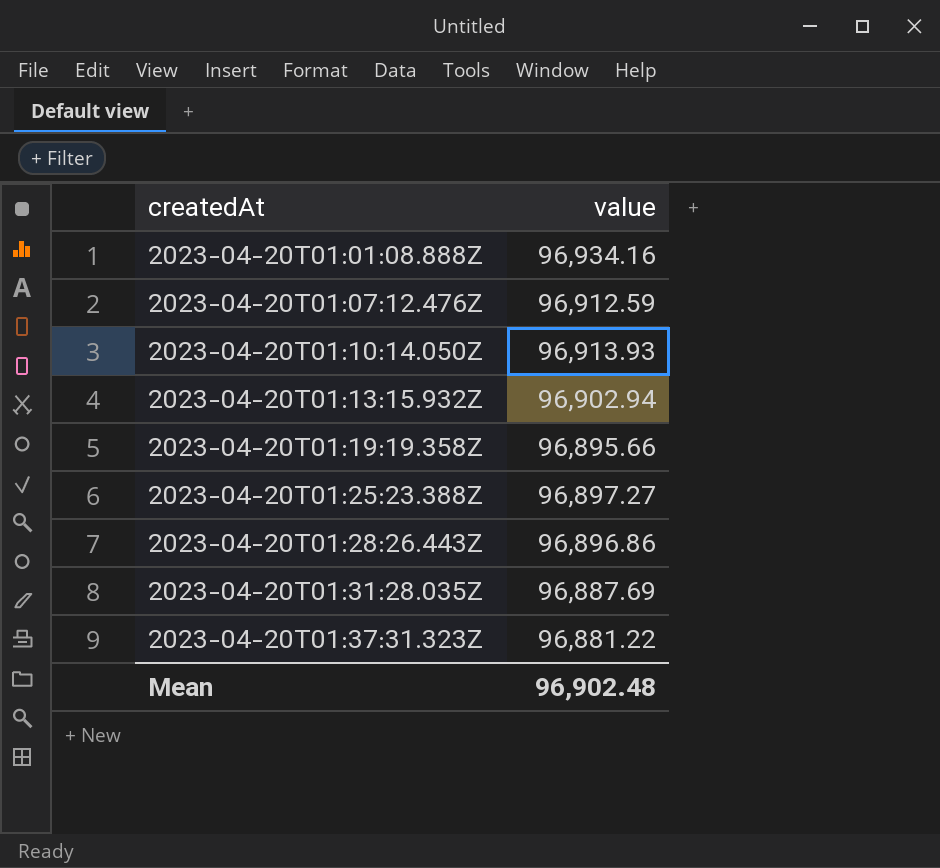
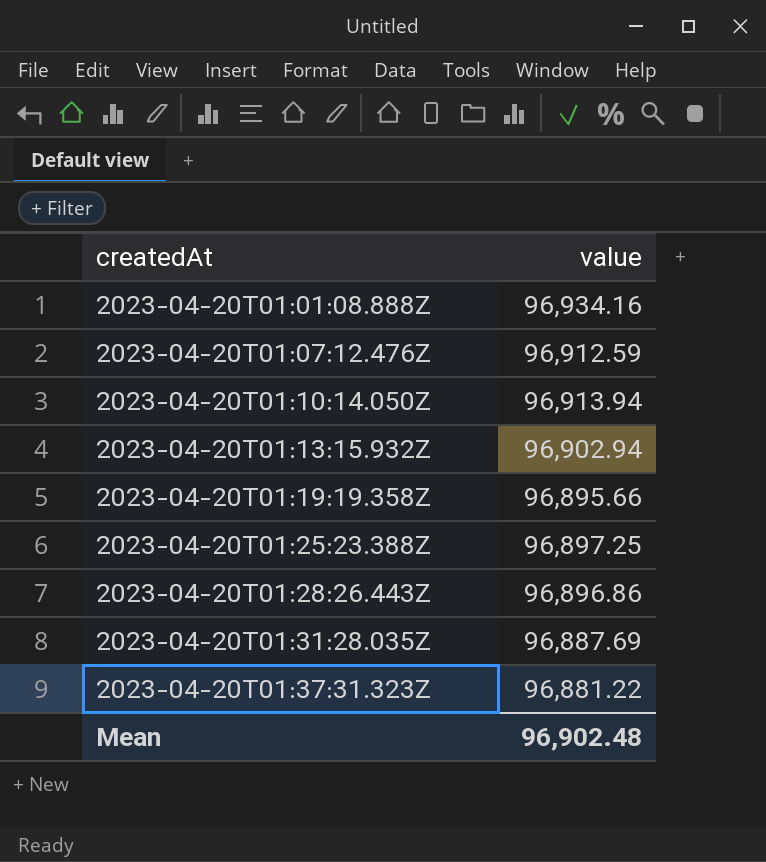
2023-04-20T01:10:14.050Z | value: 96,913.93 -> 96,913.94
2023-04-20T01:25:23.388Z | value: 96,897.27 -> 96,897.25

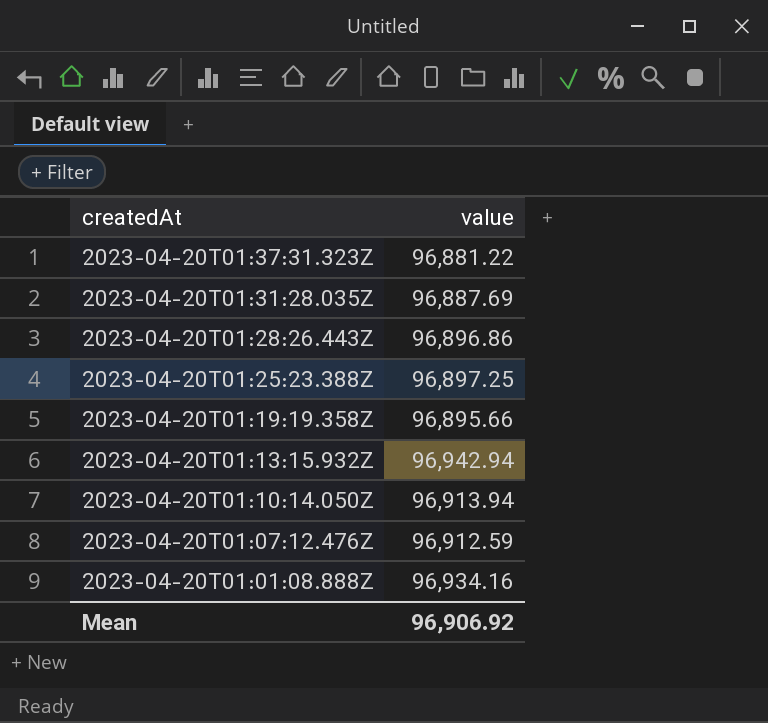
row order: createdAt ascending -> createdAt descending
2023-04-20T01:13:15.932Z | value: 96,902.94 -> 96,942.94
Mean | value: 96,902.48 -> 96,906.92

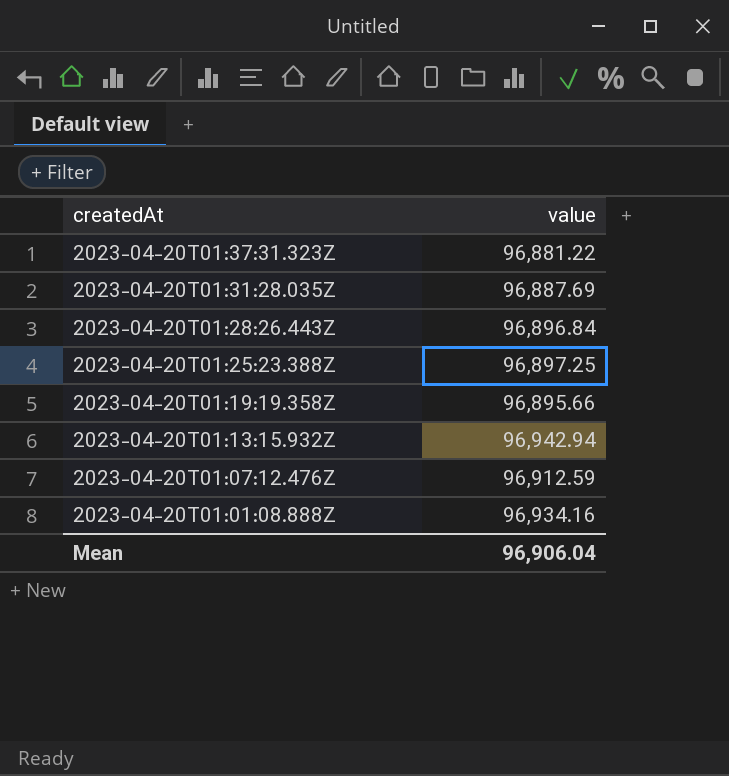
row 2023-04-20T01:10:14.050Z: 96,913.94 -> none
2023-04-20T01:28:26.443Z | value: 96,896.86 -> 96,896.84
Mean | value: 96,906.92 -> 96,906.04

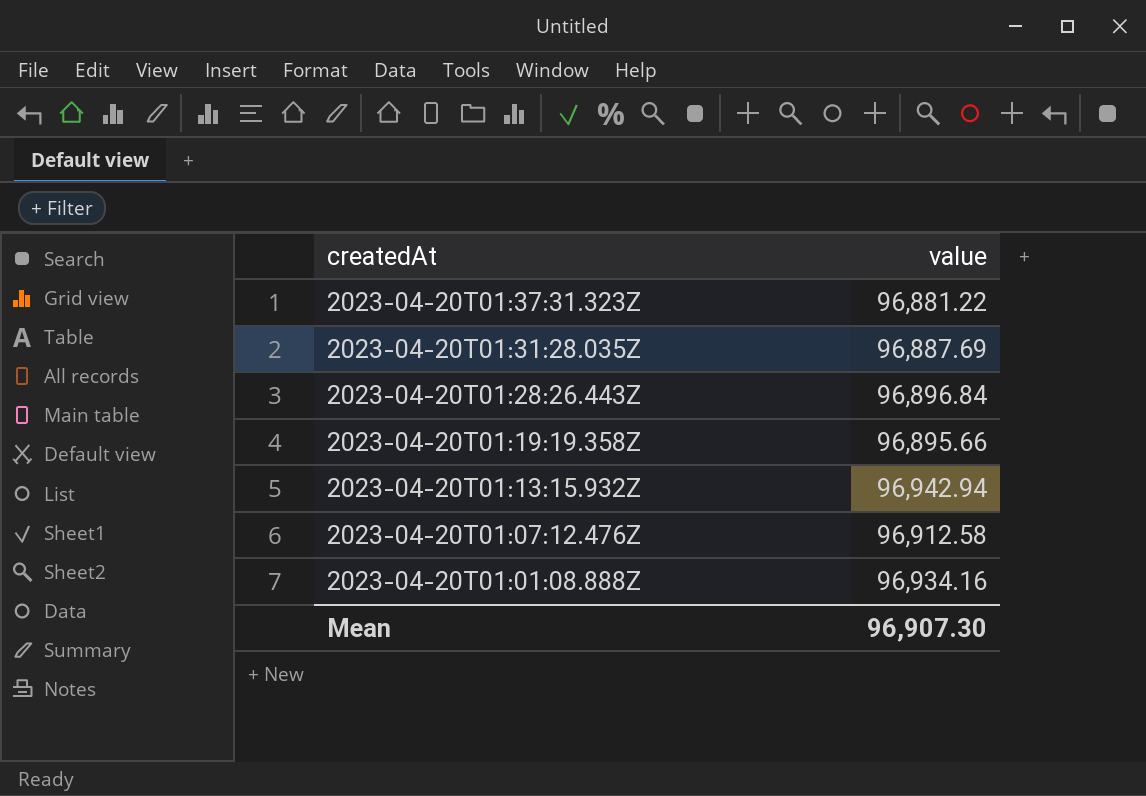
row 2023-04-20T01:25:23.388Z: 96,897.25 -> none
2023-04-20T01:07:12.476Z | value: 96,912.59 -> 96,912.58
Mean | value: 96,906.04 -> 96,907.30

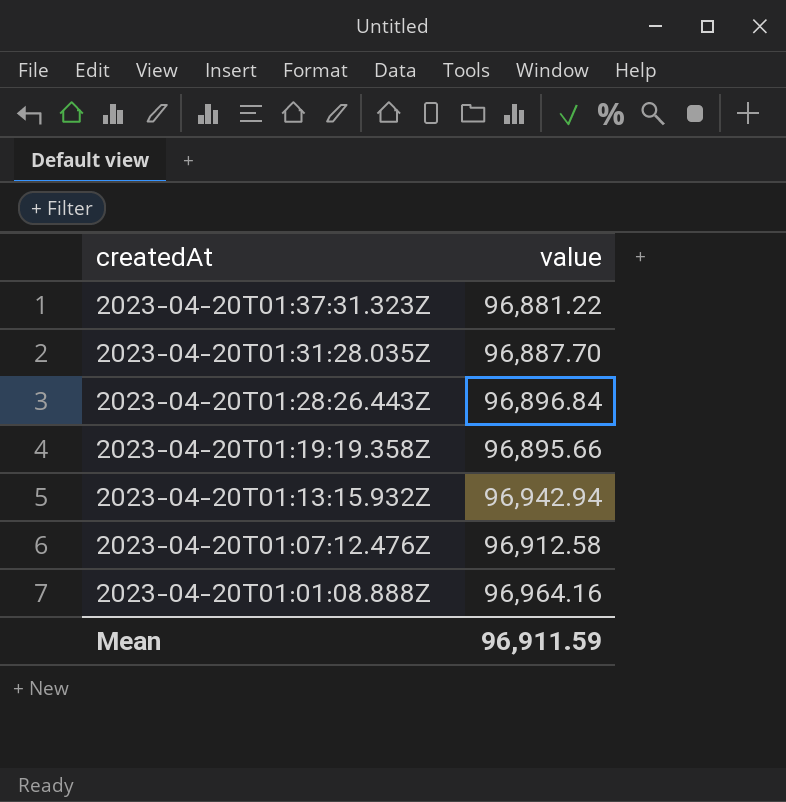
2023-04-20T01:31:28.035Z | value: 96,887.69 -> 96,887.70
2023-04-20T01:01:08.888Z | value: 96,934.16 -> 96,964.16
Mean | value: 96,907.30 -> 96,911.59

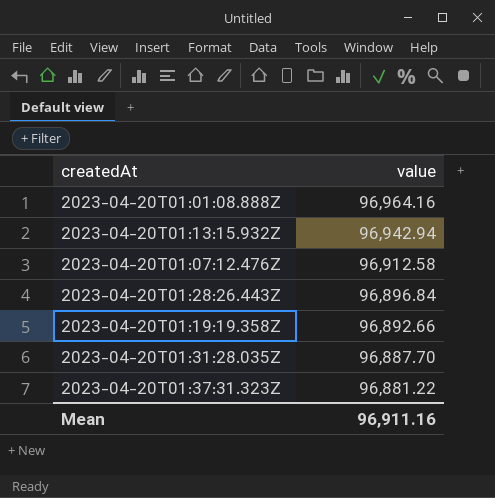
row order: createdAt descending -> value descending
2023-04-20T01:19:19.358Z | value: 96,895.66 -> 96,892.66
Mean | value: 96,911.59 -> 96,911.16

